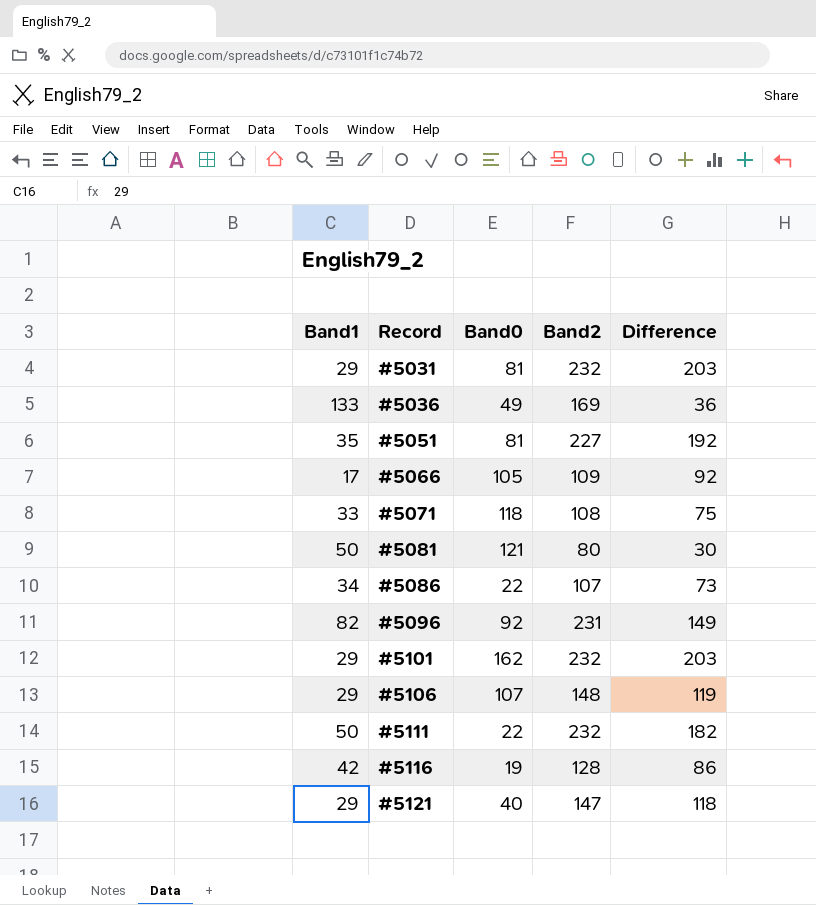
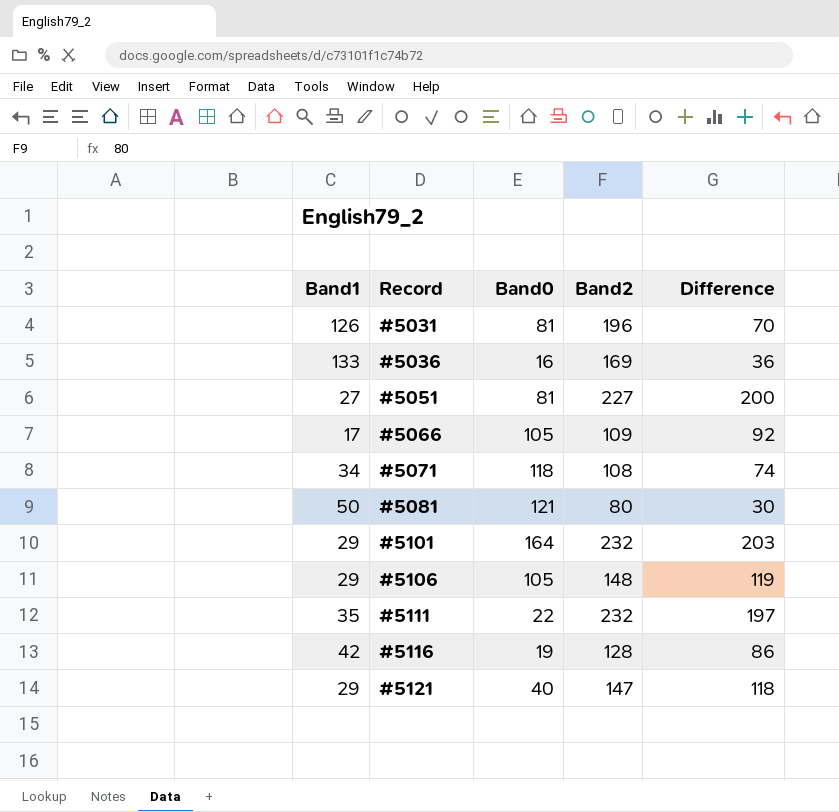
row #5086: 34 | 22 | 107 | 73 -> none
row #5096: 82 | 92 | 231 | 149 -> none
#5031 | Band1: 29 -> 126
#5031 | Band2: 232 -> 196
#5031 | Difference: 203 -> 70
#5036 | Band0: 49 -> 16
#5051 | Band1: 35 -> 27
#5051 | Difference: 192 -> 200
#5071 | Band1: 33 -> 34
#5071 | Difference: 75 -> 74
#5101 | Band0: 162 -> 164
#5106 | Band0: 107 -> 105
#5111 | Band1: 50 -> 35
#5111 | Difference: 182 -> 197

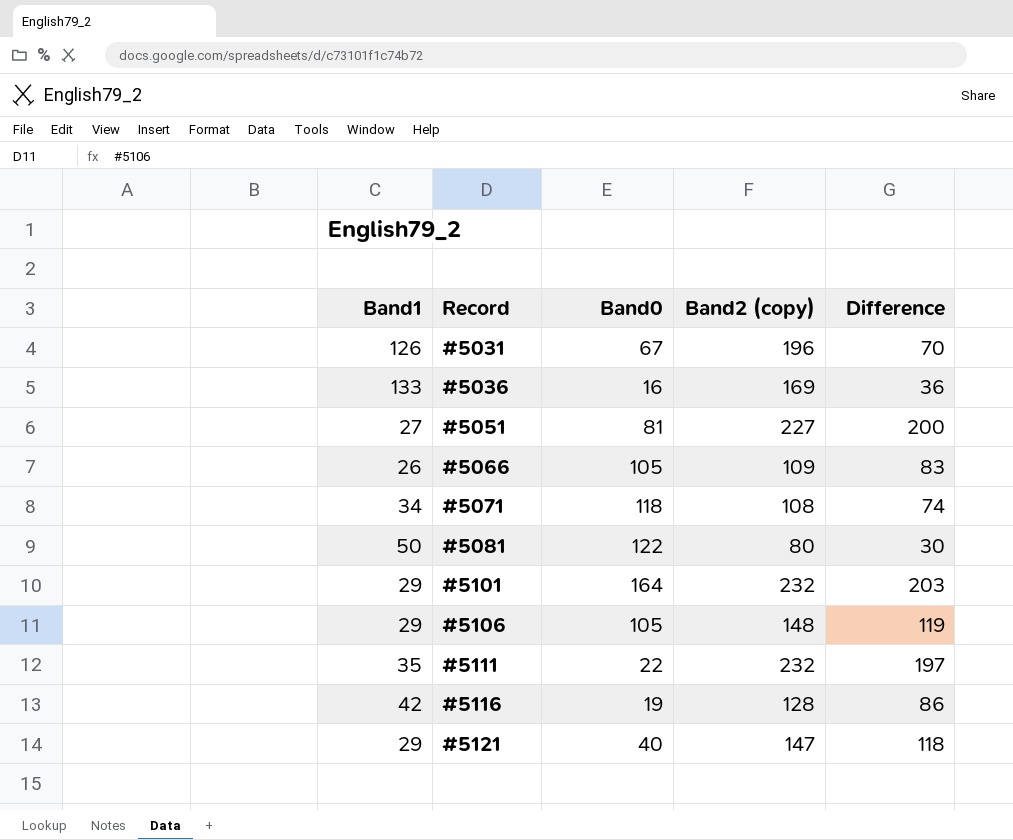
column name: Band2 -> Band2 (copy)
#5031 | Band0: 81 -> 67
#5066 | Band1: 17 -> 26
#5066 | Difference: 92 -> 83
#5081 | Band0: 121 -> 122

